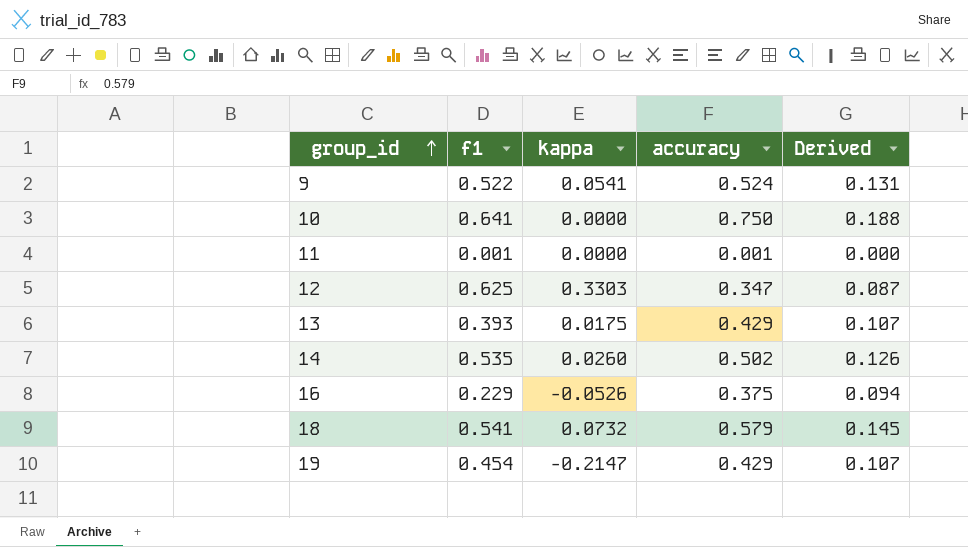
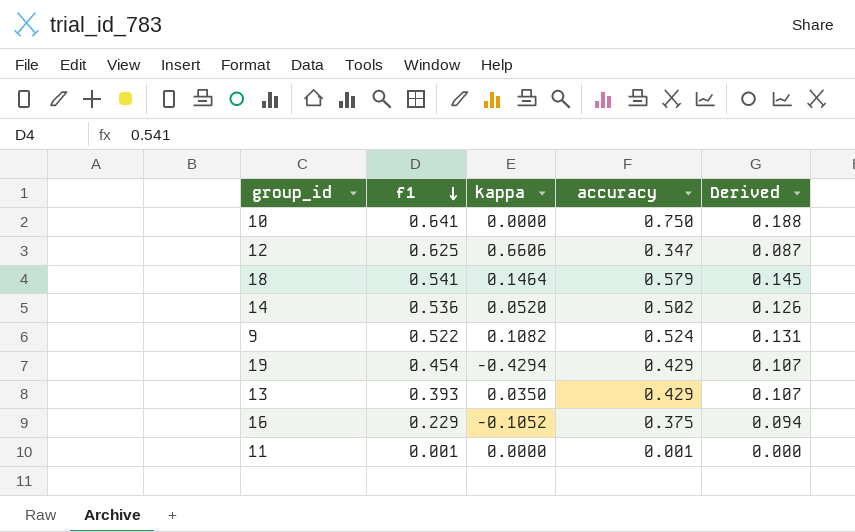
row order: group_id ascending -> f1 descending
12 | kappa: 0.3303 -> 0.6606
18 | kappa: 0.0732 -> 0.1464
14 | f1: 0.535 -> 0.536
14 | kappa: 0.0260 -> 0.0520
9 | kappa: 0.0541 -> 0.1082
19 | kappa: -0.2147 -> -0.4294
13 | kappa: 0.0175 -> 0.0350
16 | kappa: -0.0526 -> -0.1052

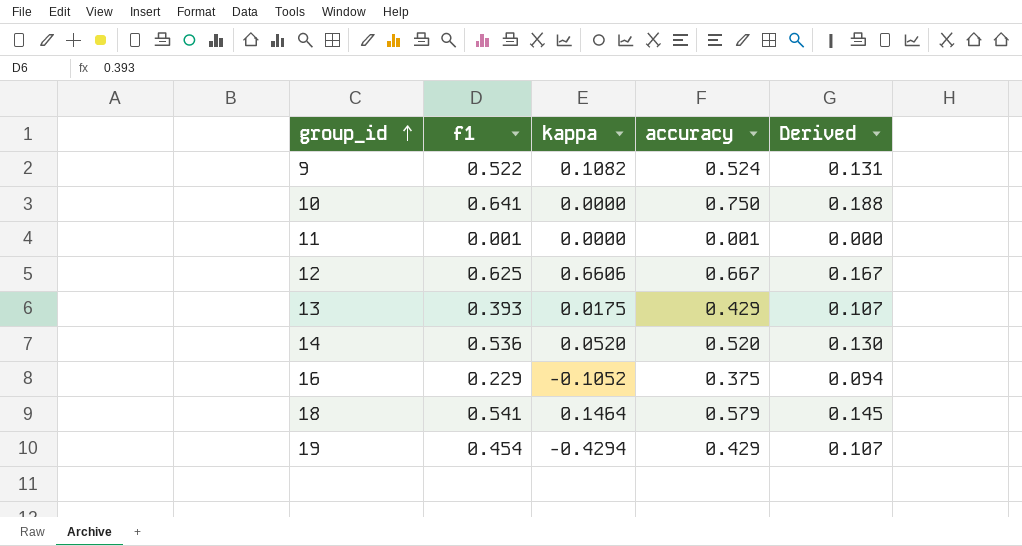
row order: f1 descending -> group_id ascending
12 | accuracy: 0.347 -> 0.667
12 | Derived: 0.087 -> 0.167
13 | kappa: 0.0350 -> 0.0175
14 | accuracy: 0.502 -> 0.520
14 | Derived: 0.126 -> 0.130

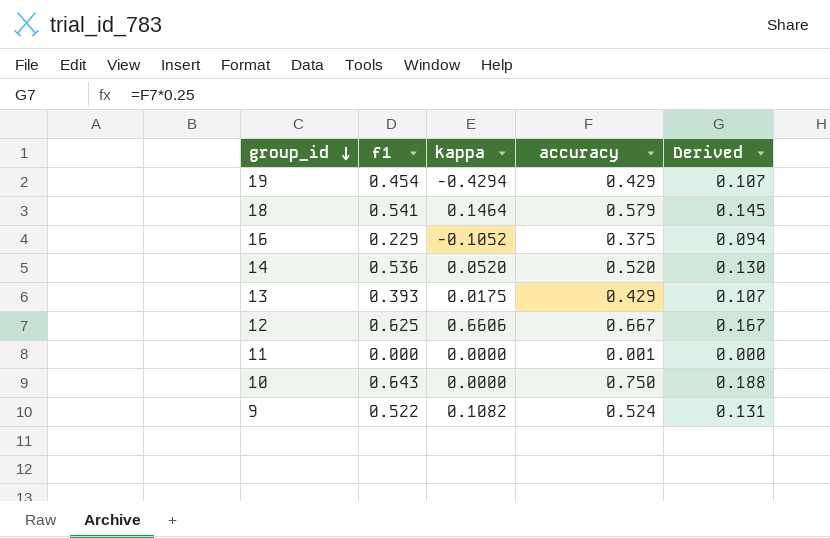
row order: group_id ascending -> group_id descending
11 | f1: 0.001 -> 0.000
10 | f1: 0.641 -> 0.643

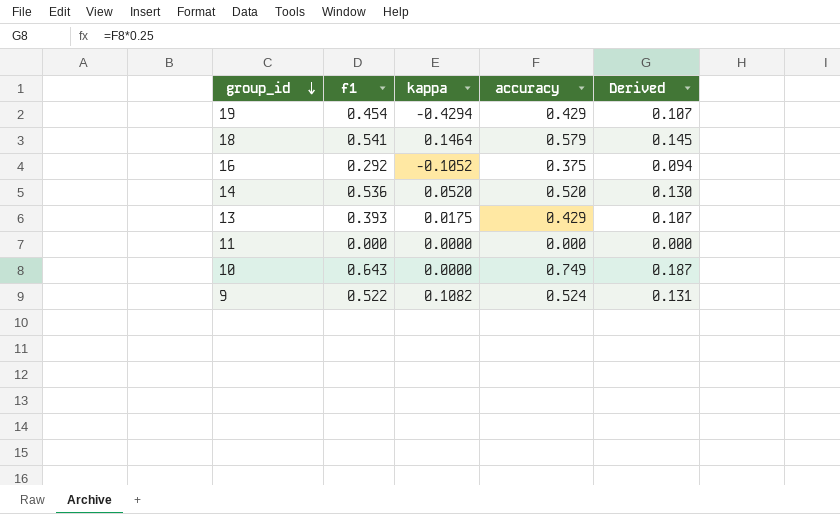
row 12: 0.625 | 0.6606 | 0.667 | 0.167 -> none
16 | f1: 0.229 -> 0.292
11 | accuracy: 0.001 -> 0.000
10 | accuracy: 0.750 -> 0.749
10 | Derived: 0.188 -> 0.187

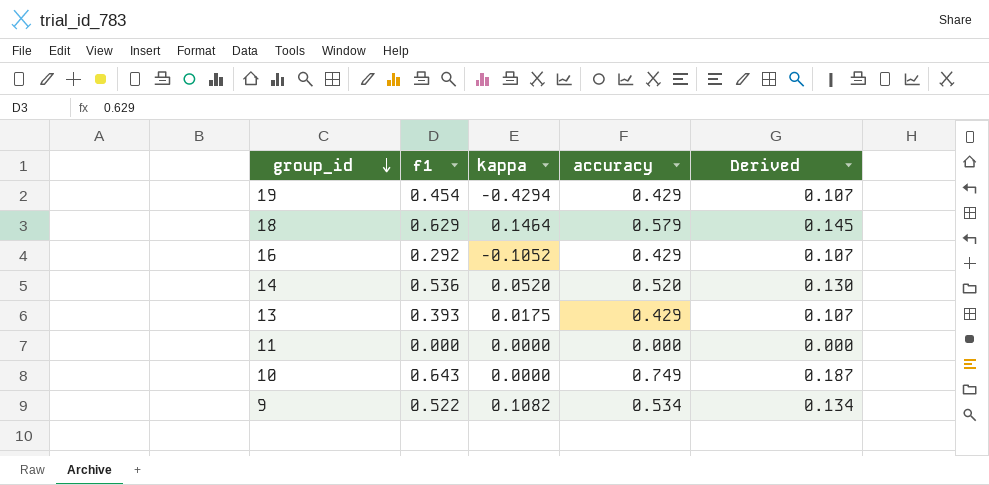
18 | f1: 0.541 -> 0.629
16 | accuracy: 0.375 -> 0.429
16 | Derived: 0.094 -> 0.107
9 | accuracy: 0.524 -> 0.534
9 | Derived: 0.131 -> 0.134

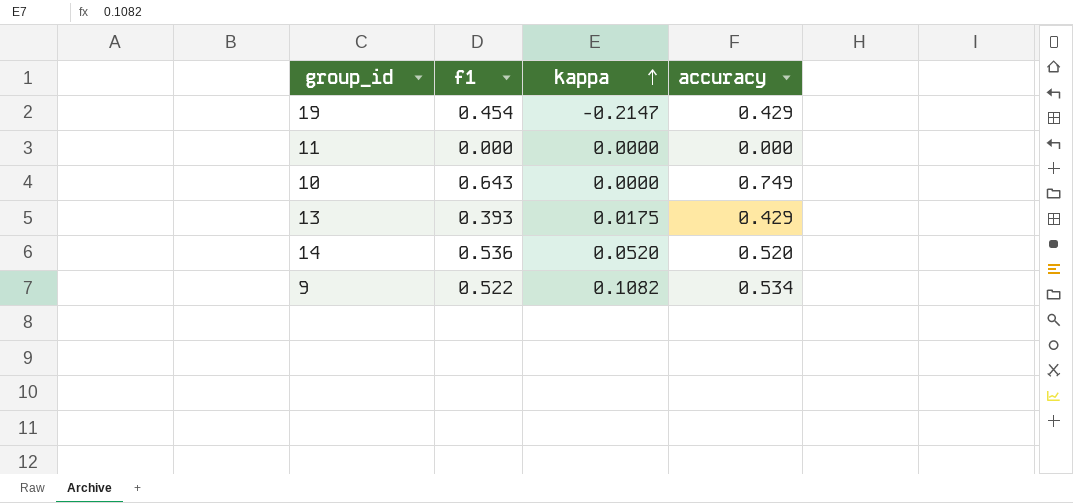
row order: group_id descending -> kappa ascending
column Derived | formula: [accuracy] * 0.25 -> none
row 18: 0.629 | 0.1464 | 0.579 | 0.145 -> none
row 16: 0.292 | -0.1052 | 0.429 | 0.107 -> none
19 | kappa: -0.4294 -> -0.2147

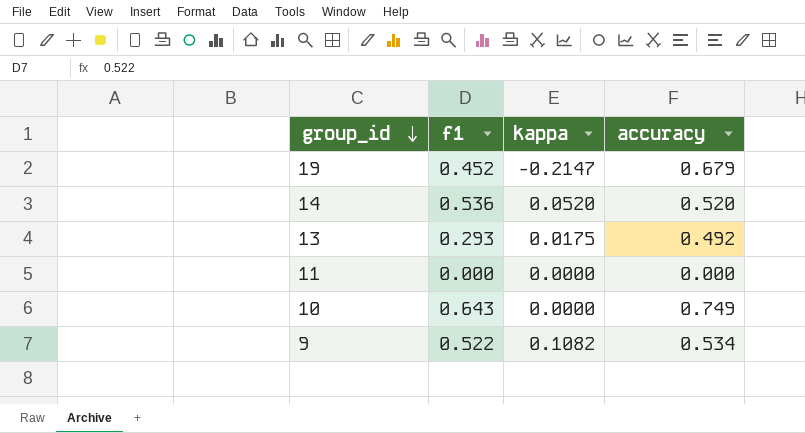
row order: kappa ascending -> group_id descending
19 | f1: 0.454 -> 0.452
19 | accuracy: 0.429 -> 0.679
13 | f1: 0.393 -> 0.293
13 | accuracy: 0.429 -> 0.492

